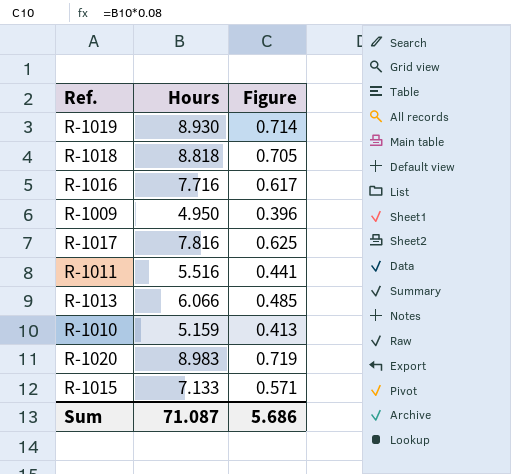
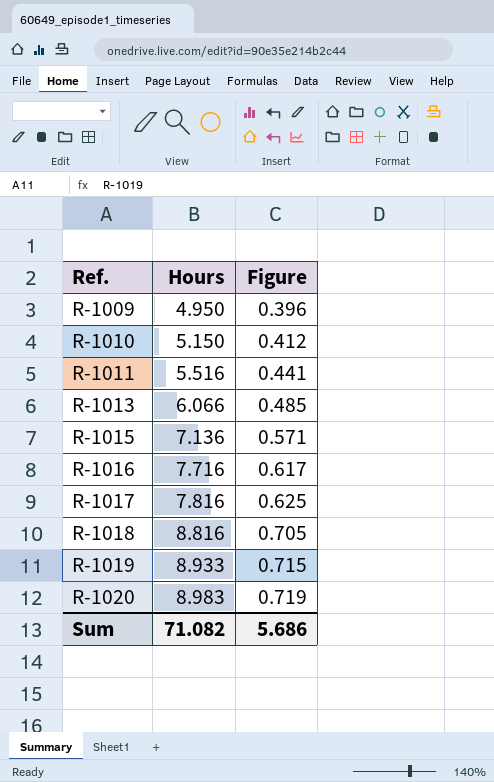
row order: none -> Ref. ascending
R-1010 | Hours: 5.159 -> 5.150
R-1010 | Figure: 0.413 -> 0.412
R-1015 | Hours: 7.133 -> 7.136
R-1018 | Hours: 8.818 -> 8.816
R-1019 | Hours: 8.930 -> 8.933
R-1019 | Figure: 0.714 -> 0.715
Sum | Hours: 71.087 -> 71.082

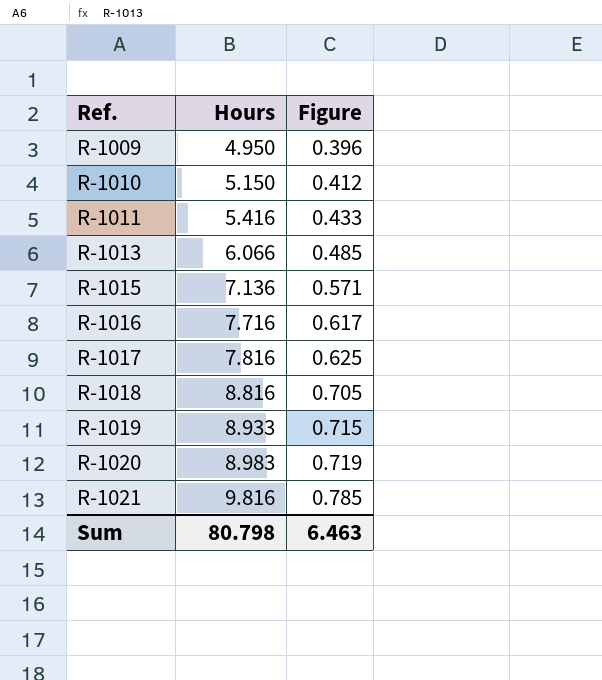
R-1011 | Hours: 5.516 -> 5.416
R-1011 | Figure: 0.441 -> 0.433
row R-1021: none -> 9.816 | 0.785
Sum | Hours: 71.082 -> 80.798
Sum | Figure: 5.686 -> 6.463

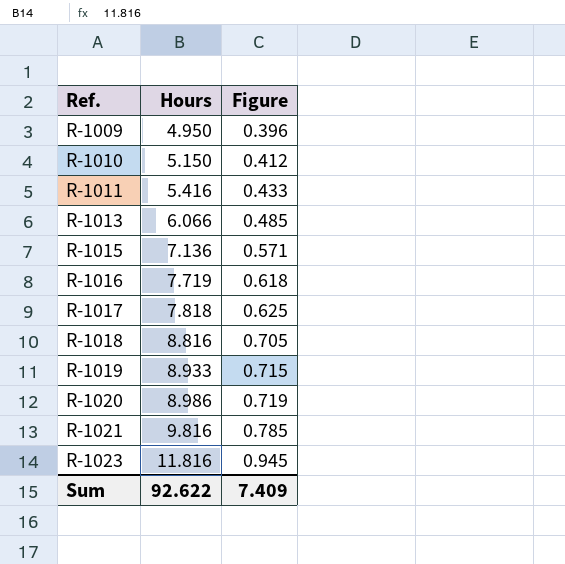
R-1016 | Hours: 7.716 -> 7.719
R-1016 | Figure: 0.617 -> 0.618
R-1017 | Hours: 7.816 -> 7.818
R-1020 | Hours: 8.983 -> 8.986
row R-1023: none -> 11.816 | 0.945
Sum | Hours: 80.798 -> 92.622
Sum | Figure: 6.463 -> 7.409

